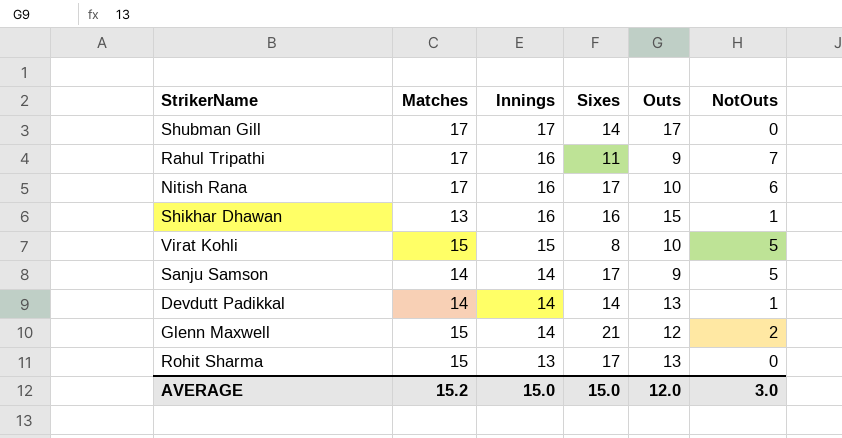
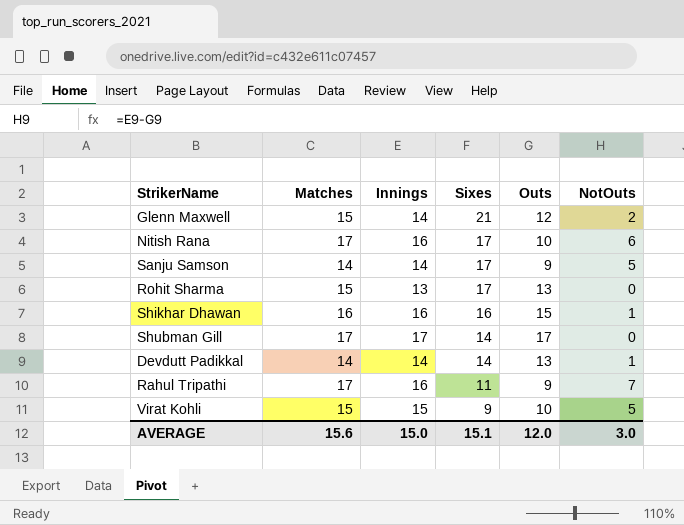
row order: Innings descending -> Sixes descending
Shikhar Dhawan | Matches: 13 -> 16
Virat Kohli | Sixes: 8 -> 9
AVERAGE | Matches: 15.2 -> 15.6
AVERAGE | Sixes: 15.0 -> 15.1

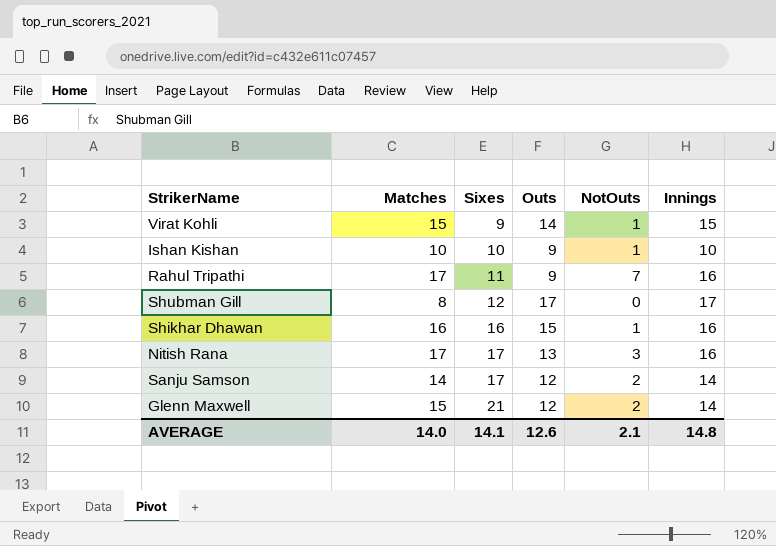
row order: Sixes descending -> Sixes ascending
column Innings | position: 3 -> 6
row Rohit Sharma: 15 | 13 | 17 | 13 | 0 -> none
row Devdutt Padikkal: 14 | 14 | 14 | 13 | 1 -> none
Virat Kohli | Outs: 10 -> 14
Virat Kohli | NotOuts: 5 -> 1
row Ishan Kishan: none -> 10 | 10 | 9 | 1 | 10
Shubman Gill | Matches: 17 -> 8
Shubman Gill | Sixes: 14 -> 12
Nitish Rana | Outs: 10 -> 13
Nitish Rana | NotOuts: 6 -> 3
Sanju Samson | Outs: 9 -> 12
Sanju Samson | NotOuts: 5 -> 2
AVERAGE | Matches: 15.6 -> 14.0
AVERAGE | Sixes: 15.1 -> 14.1
AVERAGE | Outs: 12.0 -> 12.6
AVERAGE | NotOuts: 3.0 -> 2.1
AVERAGE | Innings: 15.0 -> 14.8

